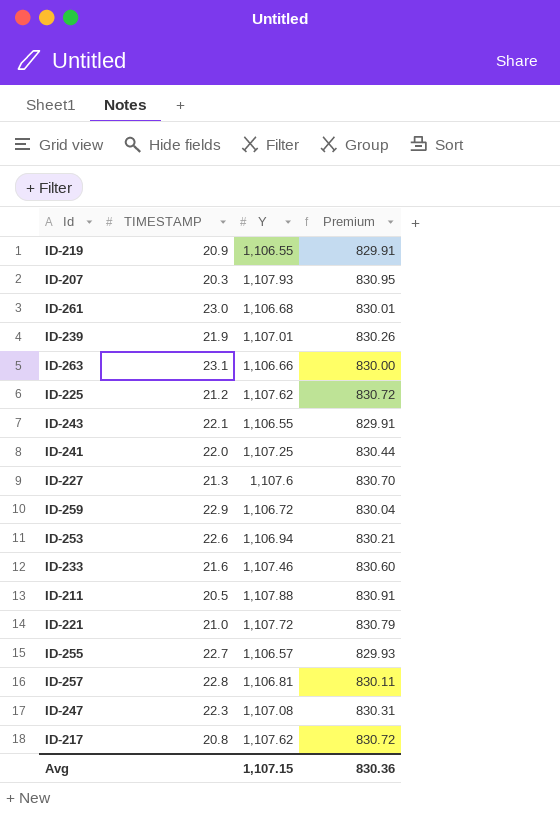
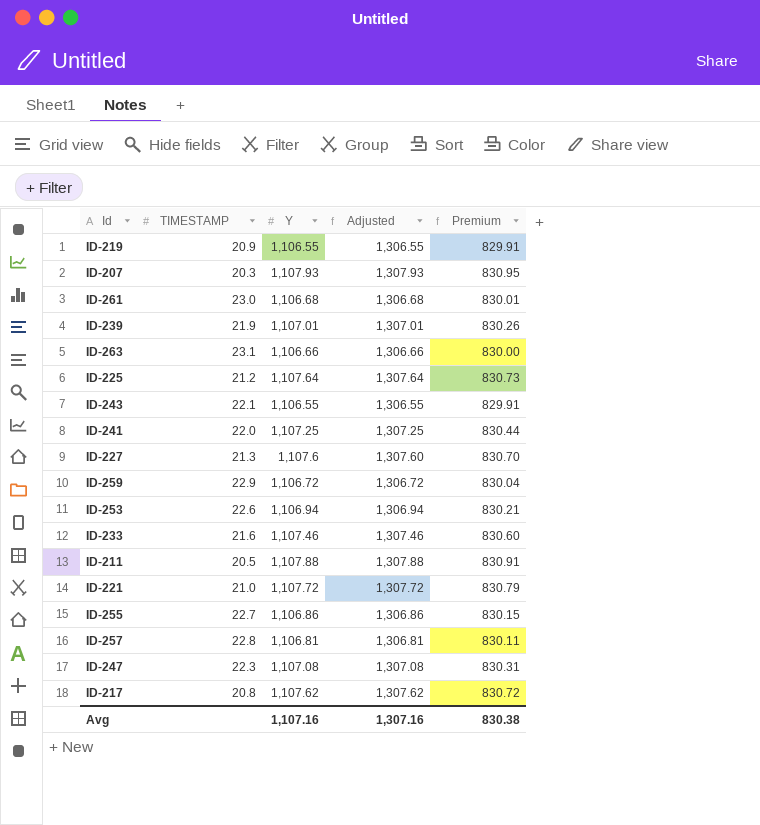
column Adjusted | formula: none -> [Y] + 200
ID-225 | Y: 1,107.62 -> 1,107.64
ID-225 | Premium: 830.72 -> 830.73
ID-255 | Y: 1,106.57 -> 1,106.86
ID-255 | Premium: 829.93 -> 830.15
Avg | Y: 1,107.15 -> 1,107.16
Avg | Premium: 830.36 -> 830.38

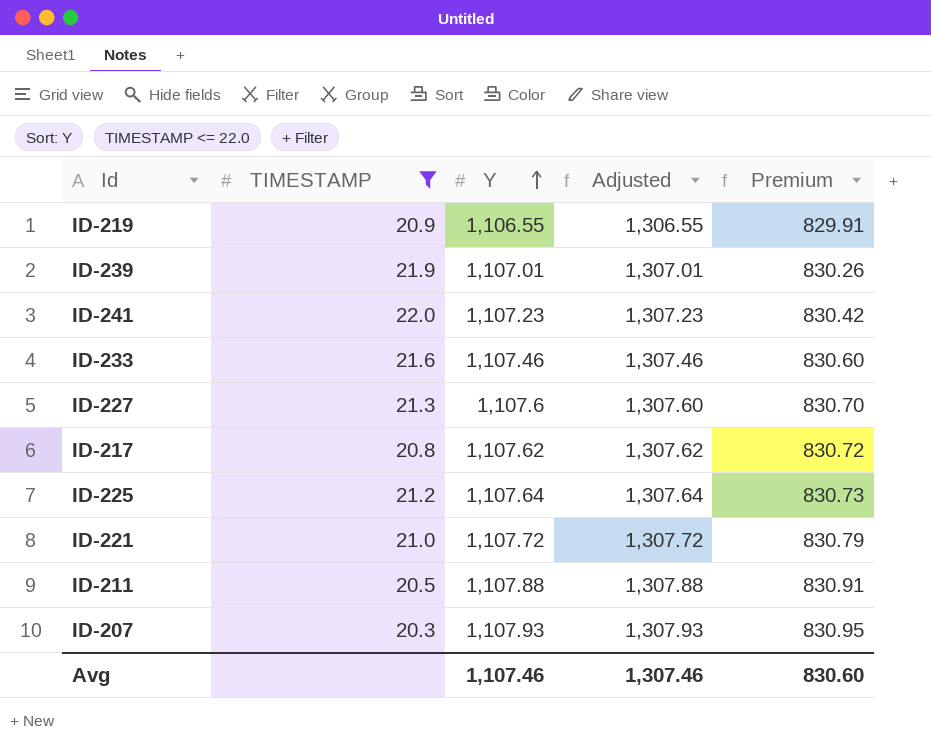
filter: none -> TIMESTAMP <= 22.0
row order: none -> Y ascending
ID-241 | Y: 1,107.25 -> 1,107.23
ID-241 | Adjusted: 1,307.25 -> 1,307.23
ID-241 | Premium: 830.44 -> 830.42
Avg | Y: 1,107.16 -> 1,107.46
Avg | Adjusted: 1,307.16 -> 1,307.46
Avg | Premium: 830.38 -> 830.60

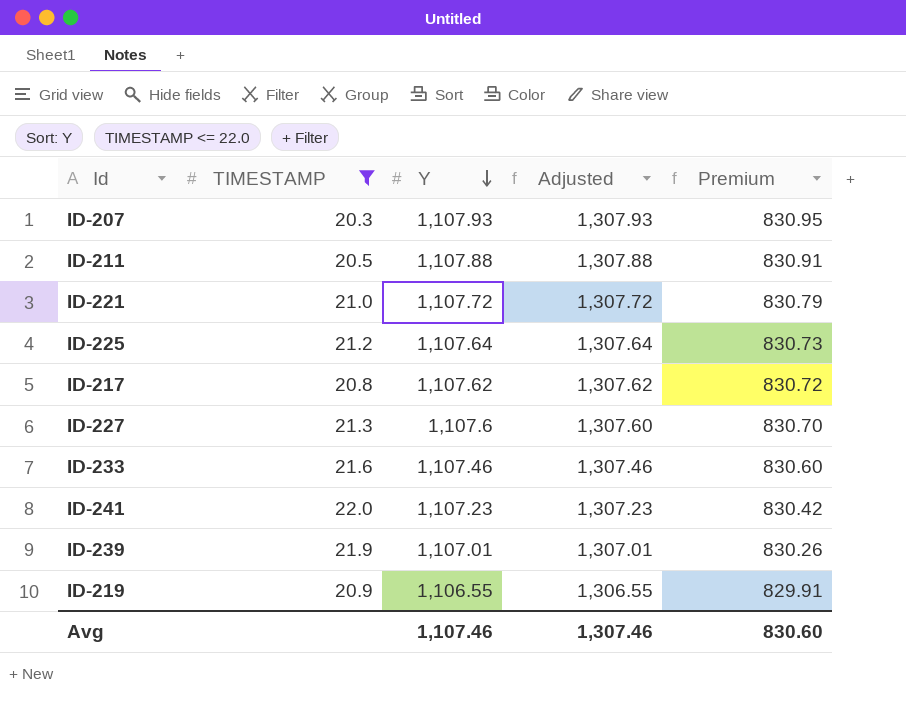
row order: Y ascending -> Y descending

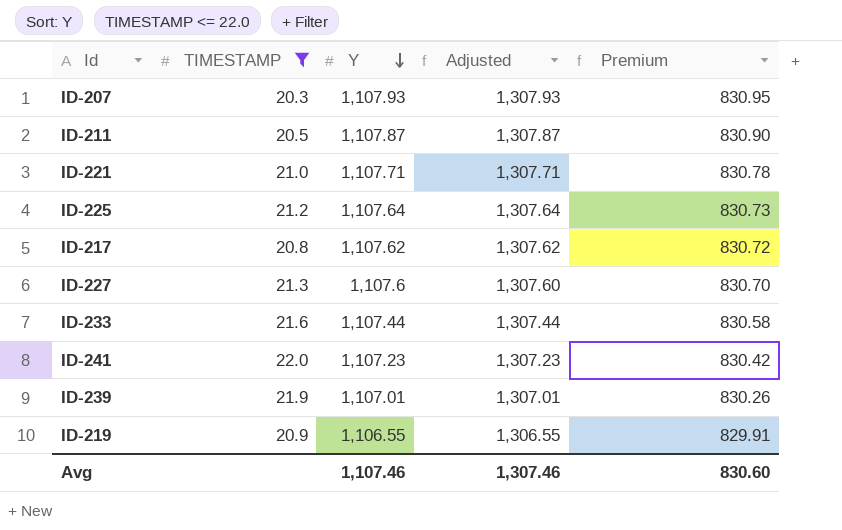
ID-211 | Y: 1,107.88 -> 1,107.87
ID-211 | Adjusted: 1,307.88 -> 1,307.87
ID-211 | Premium: 830.91 -> 830.90
ID-221 | Y: 1,107.72 -> 1,107.71
ID-221 | Adjusted: 1,307.72 -> 1,307.71
ID-221 | Premium: 830.79 -> 830.78
ID-233 | Y: 1,107.46 -> 1,107.44
ID-233 | Adjusted: 1,307.46 -> 1,307.44
ID-233 | Premium: 830.60 -> 830.58

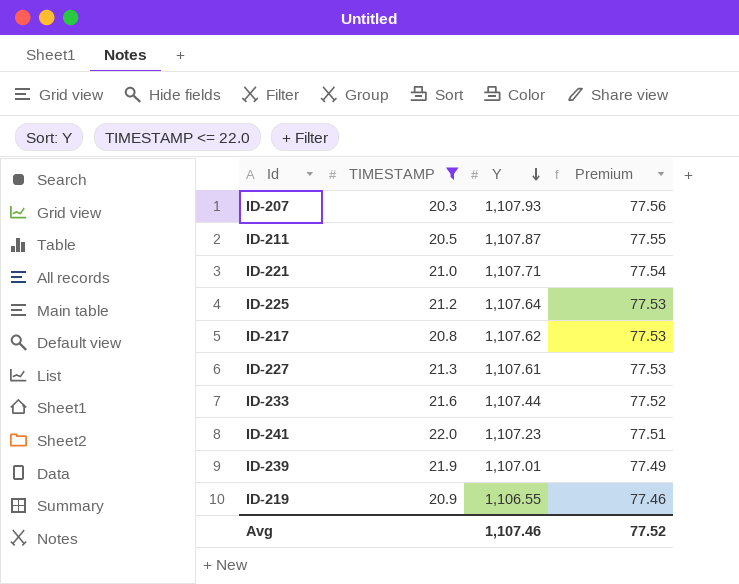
column Adjusted | formula: [Y] + 200 -> none
column Premium | formula: [Y] * 0.75 -> [Y] * 0.07
ID-227 | Y: 1,107.6 -> 1,107.61
Avg | Premium: 830.60 -> 77.52

